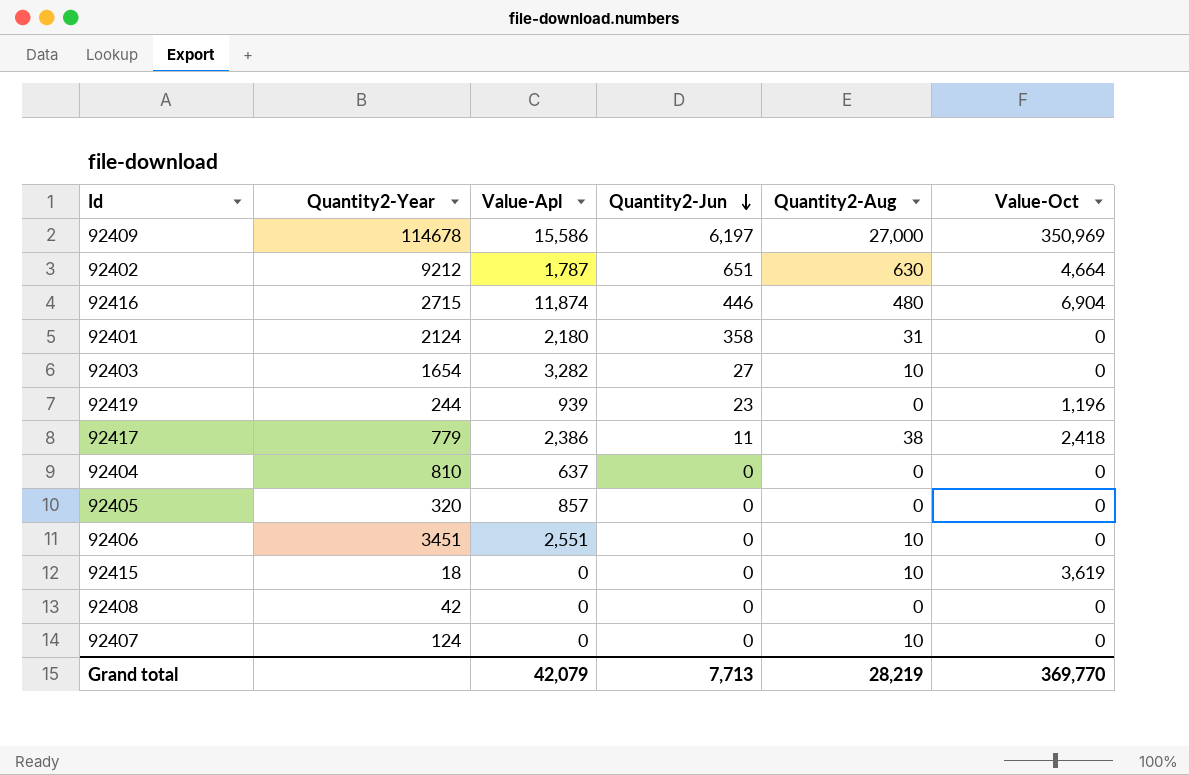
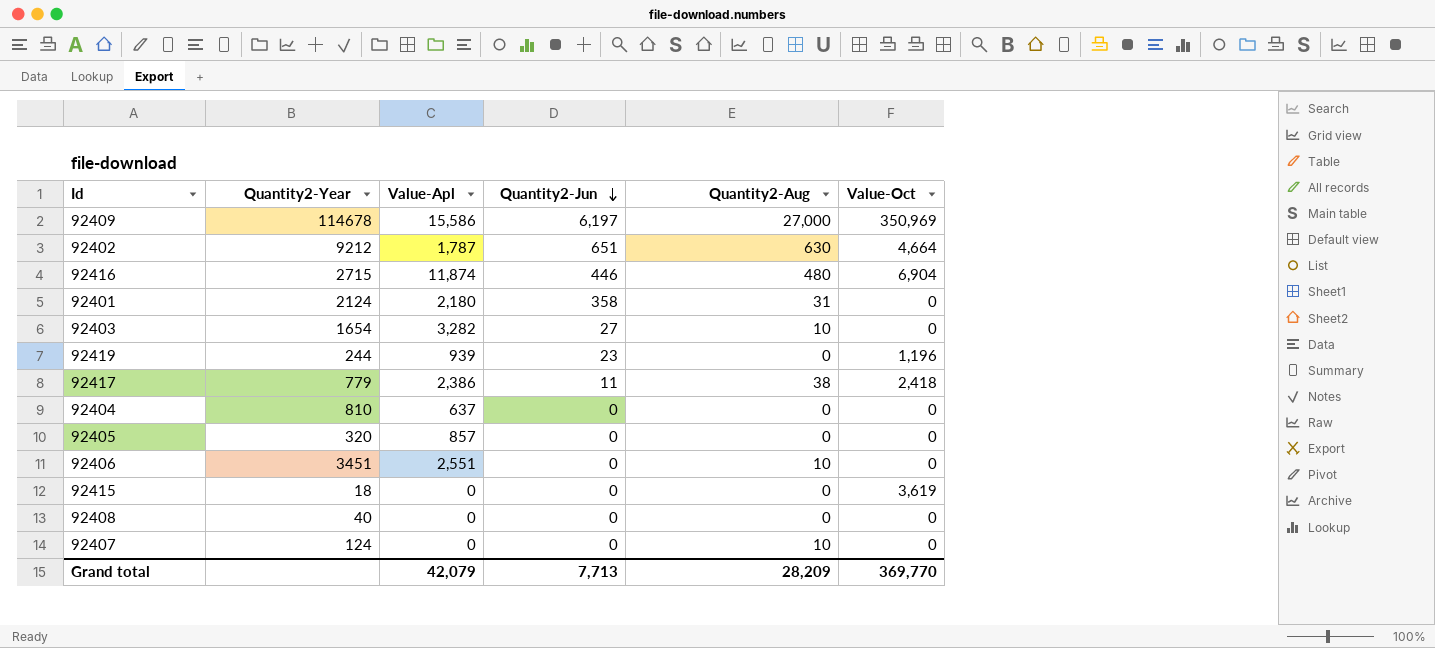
92415 | Quantity2-Aug: 10 -> 0
92408 | Quantity2-Year: 42 -> 40
Grand total | Quantity2-Aug: 28,219 -> 28,209

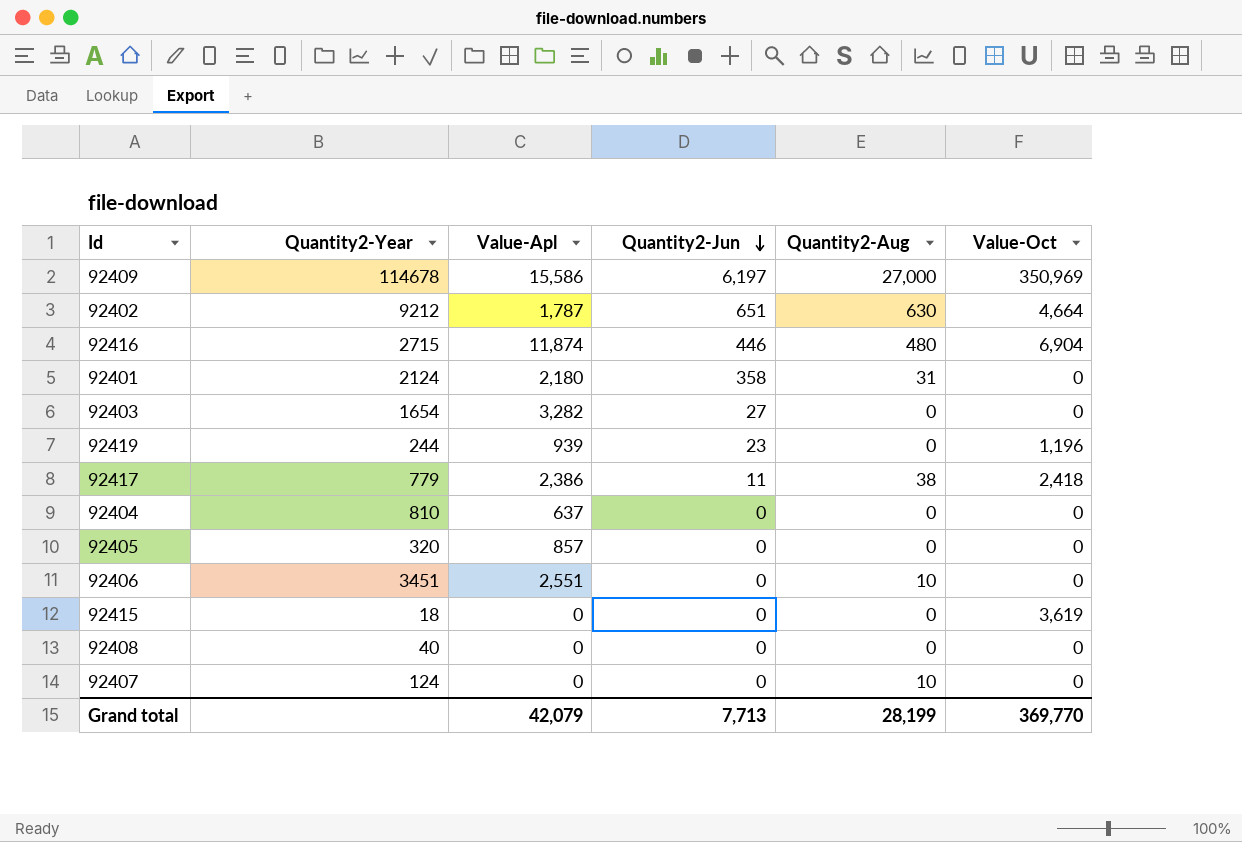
92403 | Quantity2-Aug: 10 -> 0
Grand total | Quantity2-Aug: 28,209 -> 28,199

